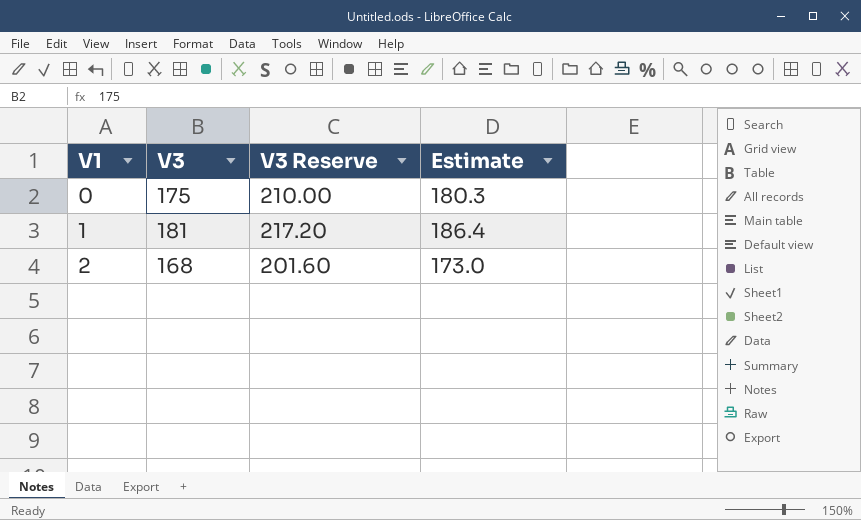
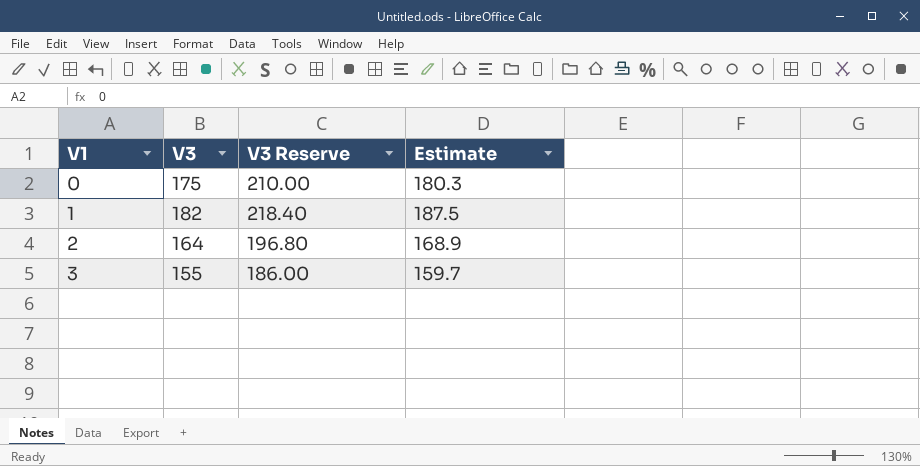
1 | V3: 181 -> 182
1 | V3 Reserve: 217.20 -> 218.40
1 | Estimate: 186.4 -> 187.5
2 | V3: 168 -> 164
2 | V3 Reserve: 201.60 -> 196.80
2 | Estimate: 173.0 -> 168.9
row 3: none -> 155 | 186.00 | 159.7

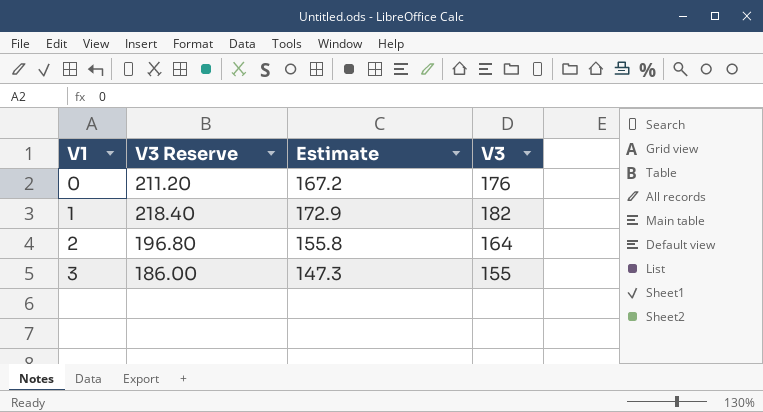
column Estimate | formula: [V3] * 1.03 -> [V3] * 0.95
column V3 | position: 2 -> 4
0 | V3 Reserve: 210.00 -> 211.20
0 | V3: 175 -> 176

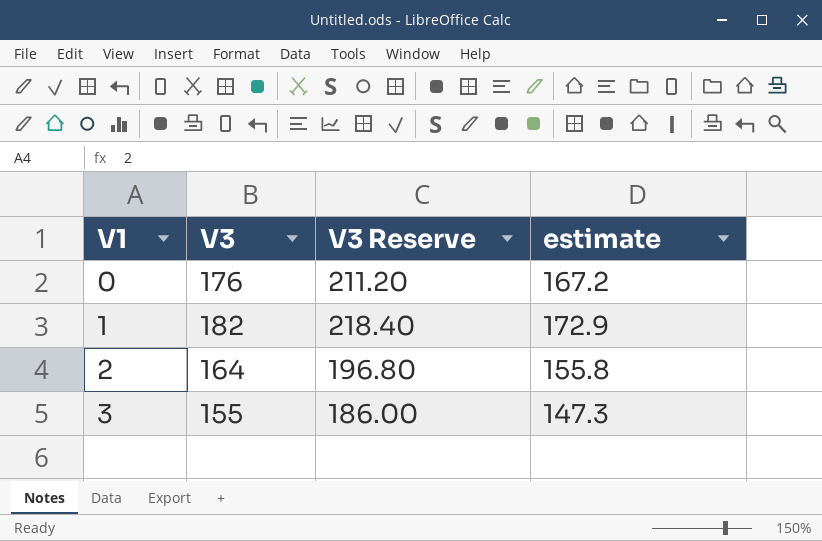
column V3 | position: 4 -> 2
column name: Estimate -> estimate

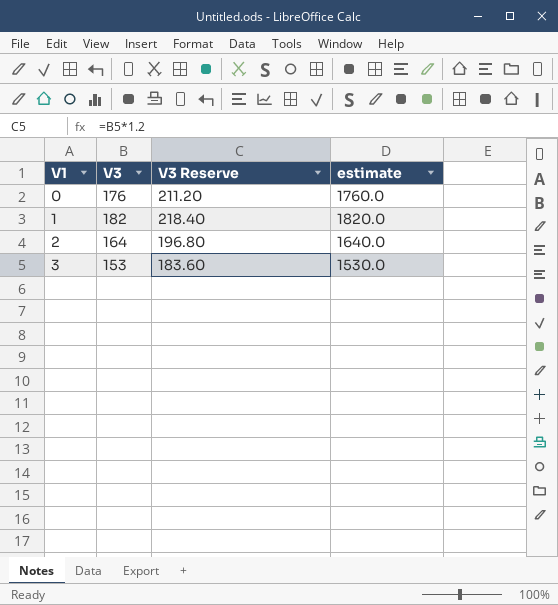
column estimate | formula: [V3] * 0.95 -> [V3] * 10
3 | V3: 155 -> 153
3 | V3 Reserve: 186.00 -> 183.60

